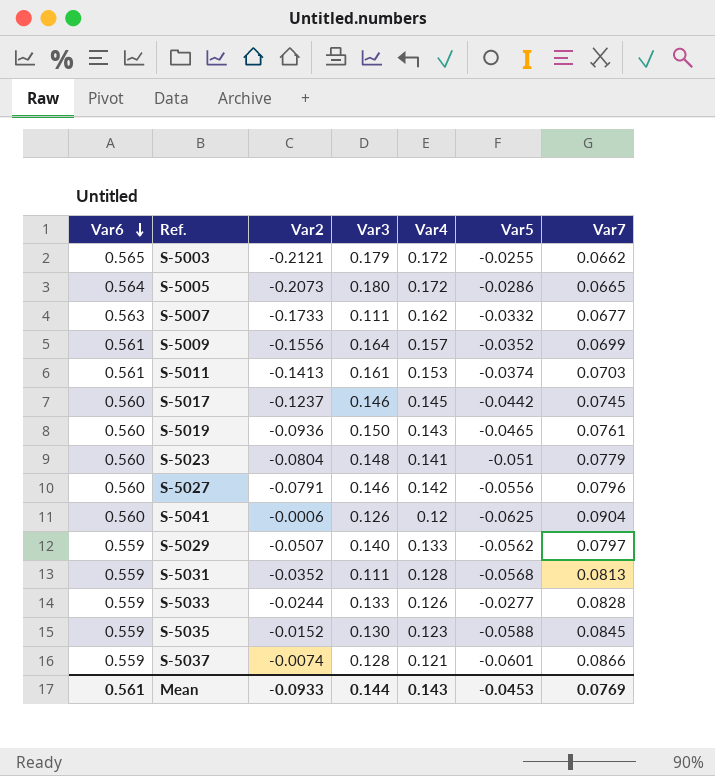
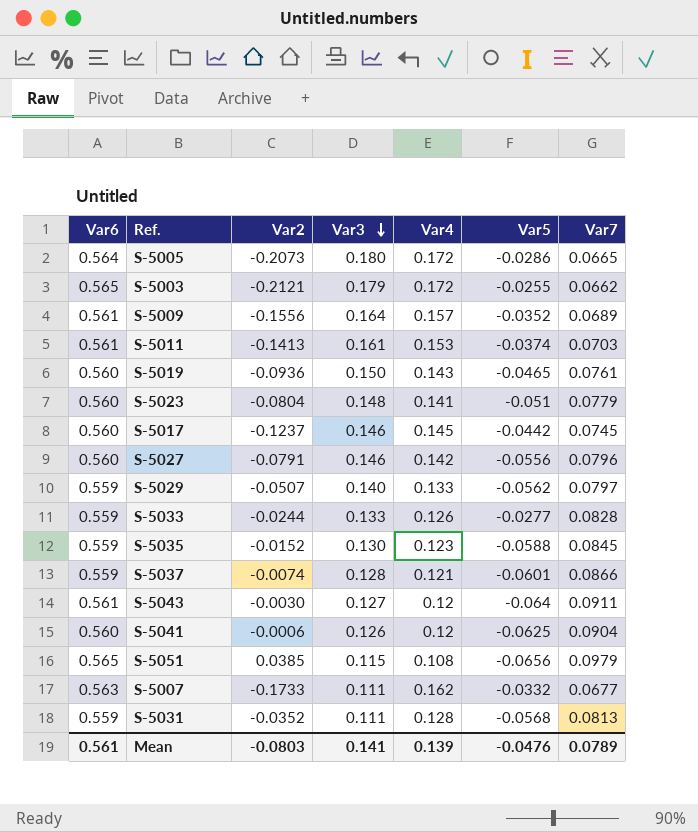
row order: Var6 descending -> Var3 descending
S-5009 | Var7: 0.0699 -> 0.0689
row S-5043: none -> 0.561 | -0.0030 | 0.127 | 0.12 | -0.064 | 0.0911
row S-5051: none -> 0.565 | 0.0385 | 0.115 | 0.108 | -0.0656 | 0.0979
Mean | Var2: -0.0933 -> -0.0803
Mean | Var3: 0.144 -> 0.141
Mean | Var4: 0.143 -> 0.139
Mean | Var5: -0.0453 -> -0.0476
Mean | Var7: 0.0769 -> 0.0789

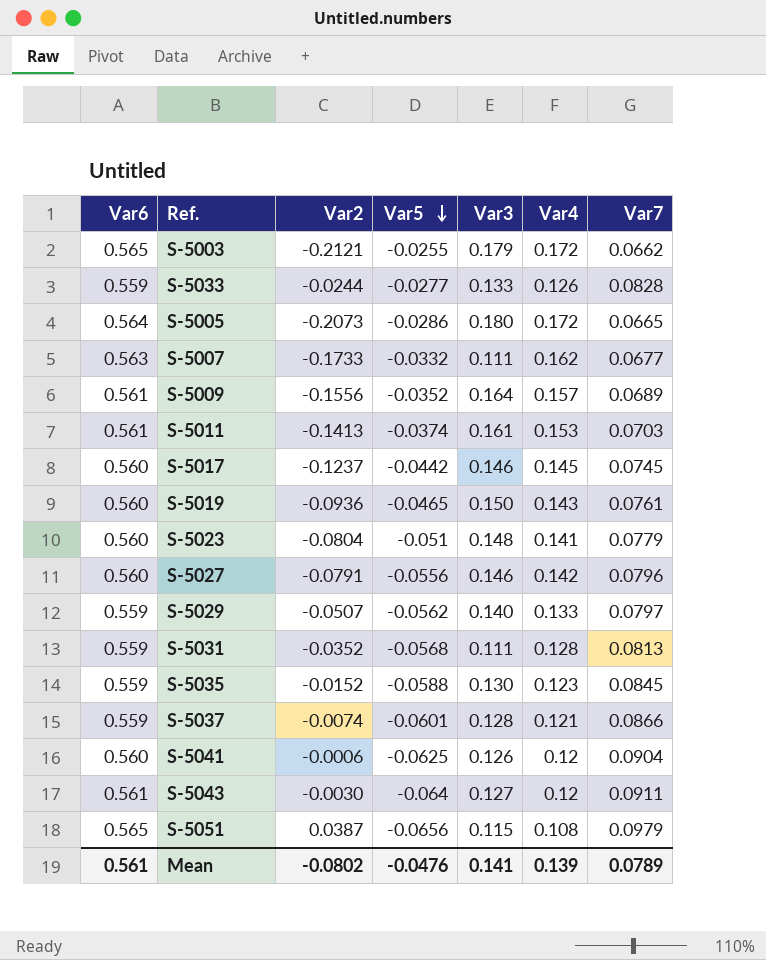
row order: Var3 descending -> Var5 descending
column Var5 | position: 6 -> 4
S-5051 | Var2: 0.0385 -> 0.0387
Mean | Var2: -0.0803 -> -0.0802

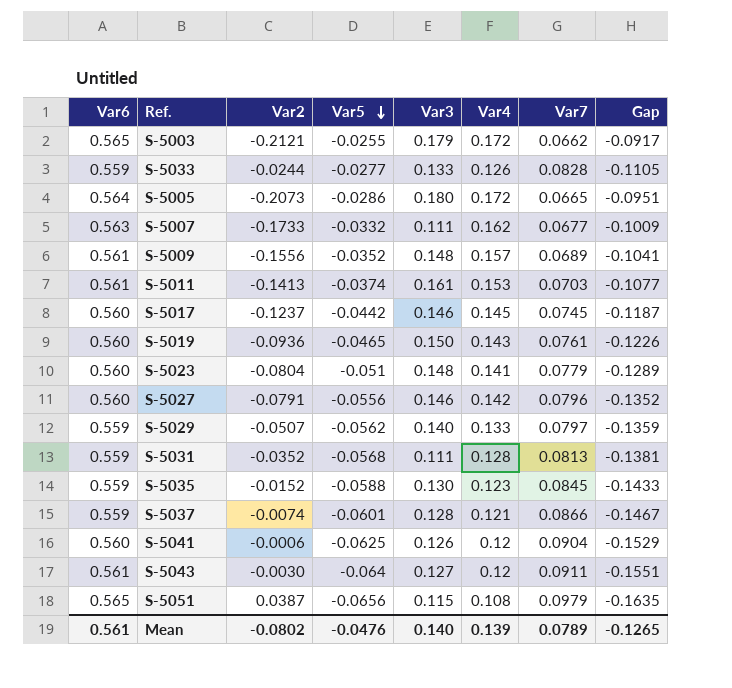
column Gap | formula: none -> [Var5] - [Var7]
S-5009 | Var3: 0.164 -> 0.148
Mean | Var3: 0.141 -> 0.140

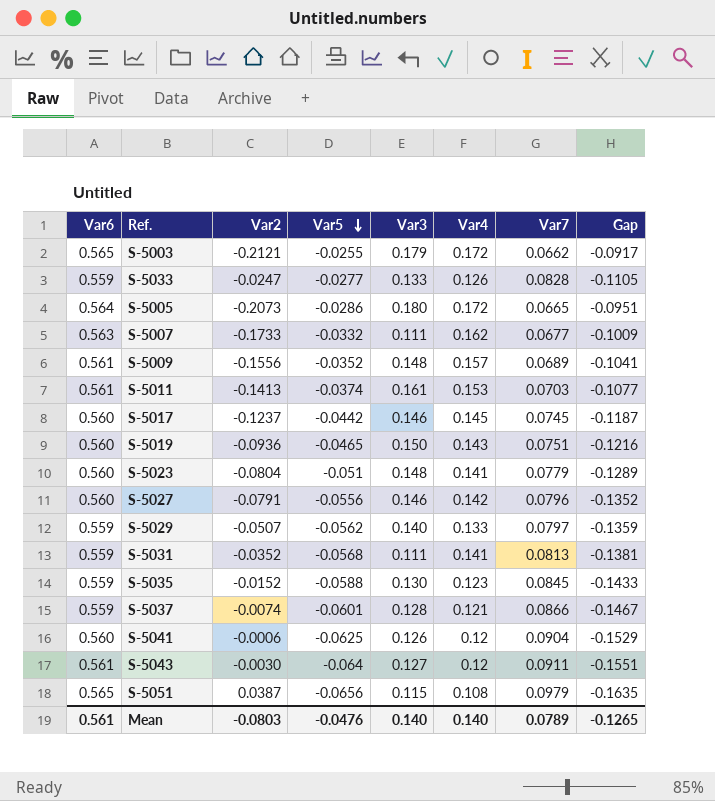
S-5033 | Var2: -0.0244 -> -0.0247
S-5019 | Var7: 0.0761 -> 0.0751
S-5019 | Gap: -0.1226 -> -0.1216
S-5031 | Var4: 0.128 -> 0.141
Mean | Var2: -0.0802 -> -0.0803
Mean | Var4: 0.139 -> 0.140

